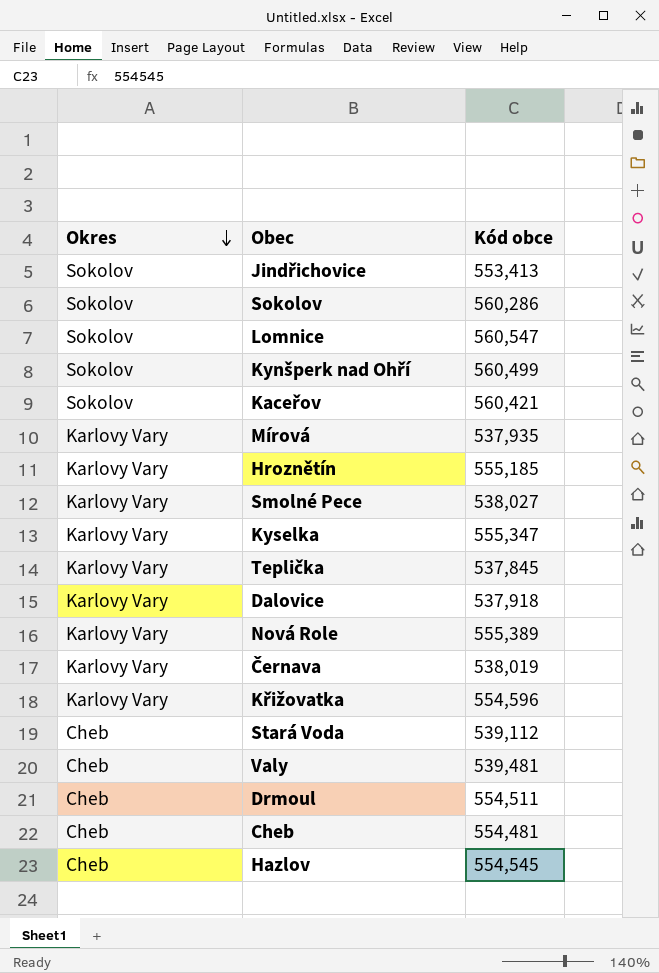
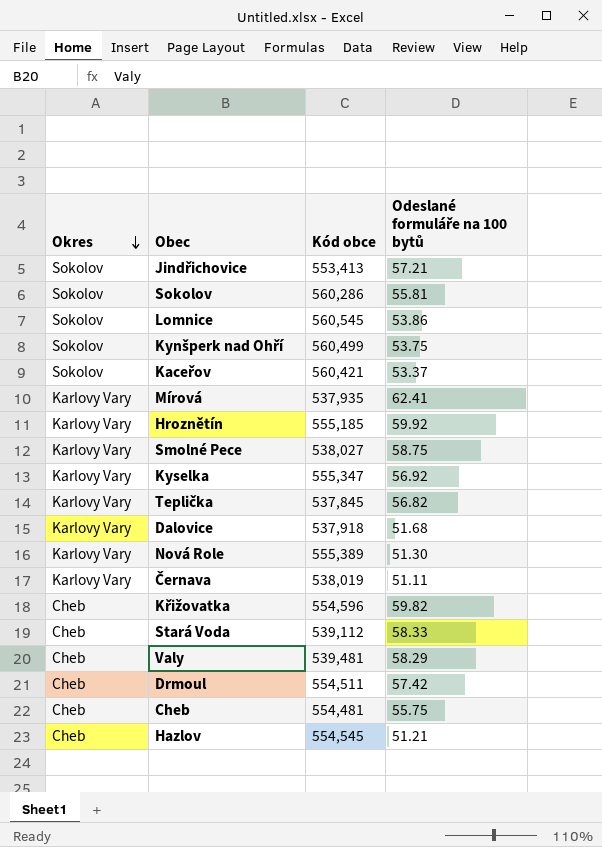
column Odeslané formuláře na 100 bytů | position: none -> 4
Lomnice | Kód obce: 560,547 -> 560,545
Křižovatka | Okres: Karlovy Vary -> Cheb

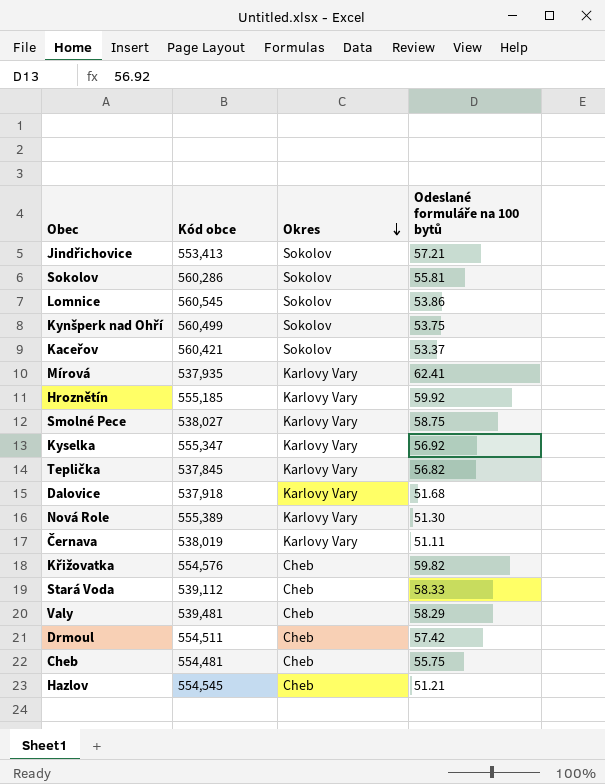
column Okres | position: 1 -> 3
Křižovatka | Kód obce: 554,596 -> 554,576

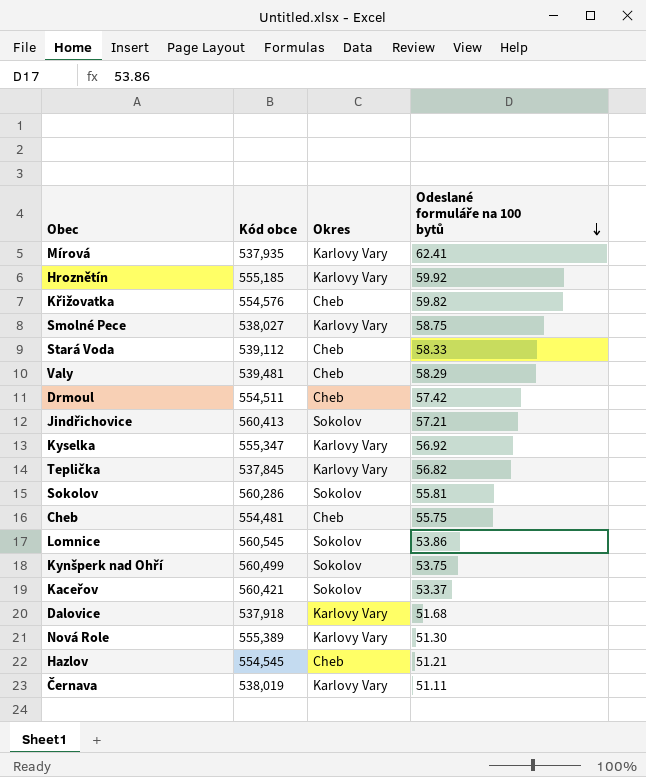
row order: Okres descending -> Odeslané formuláře na 100 bytů descending
Jindřichovice | Kód obce: 553,413 -> 560,413

